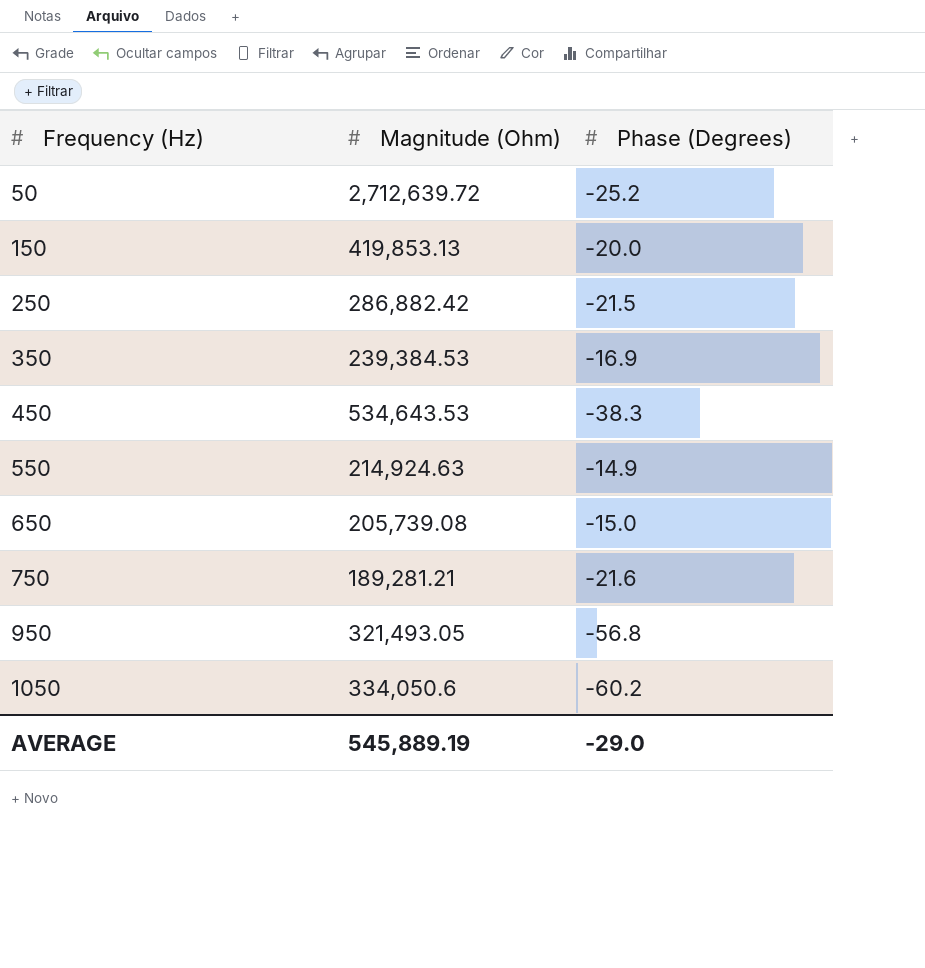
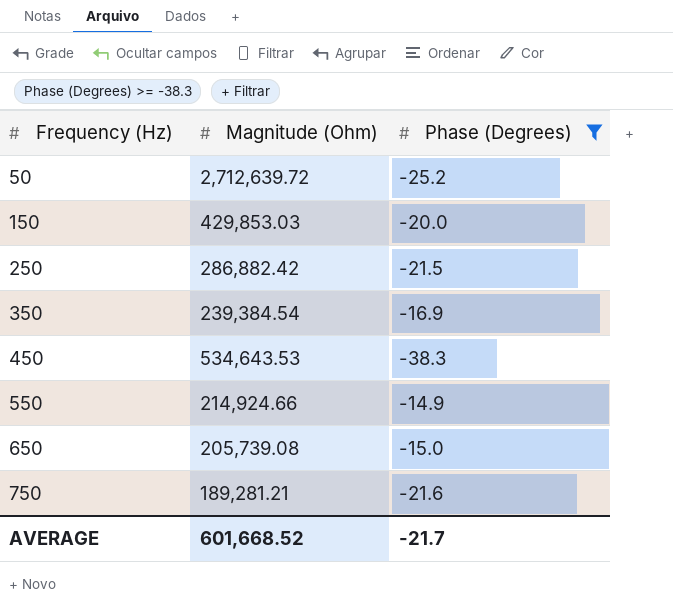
filter: none -> Phase (Degrees) >= -38.3
150 | Magnitude (Ohm): 419,853.13 -> 429,853.03
350 | Magnitude (Ohm): 239,384.53 -> 239,384.54
550 | Magnitude (Ohm): 214,924.63 -> 214,924.66
AVERAGE | Magnitude (Ohm): 545,889.19 -> 601,668.52
AVERAGE | Phase (Degrees): -29.0 -> -21.7

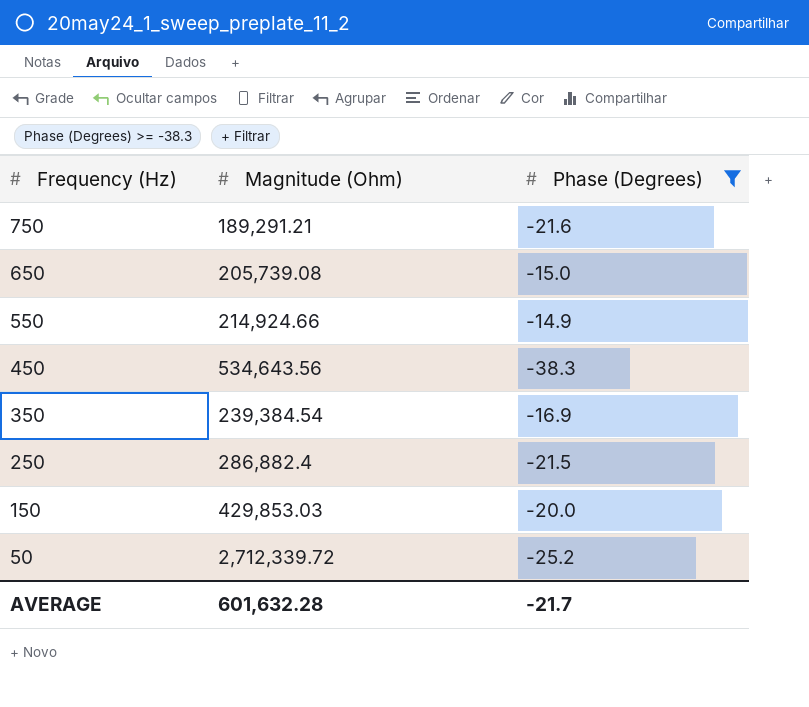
row order: Frequency (Hz) ascending -> Frequency (Hz) descending
750 | Magnitude (Ohm): 189,281.21 -> 189,291.21
450 | Magnitude (Ohm): 534,643.53 -> 534,643.56
250 | Magnitude (Ohm): 286,882.42 -> 286,882.4
50 | Magnitude (Ohm): 2,712,639.72 -> 2,712,339.72
AVERAGE | Magnitude (Ohm): 601,668.52 -> 601,632.28

